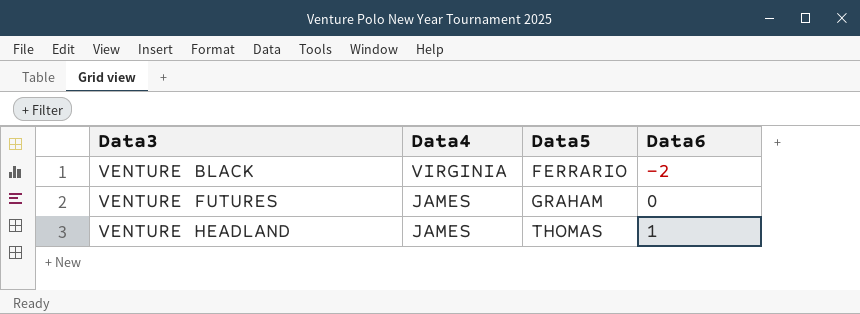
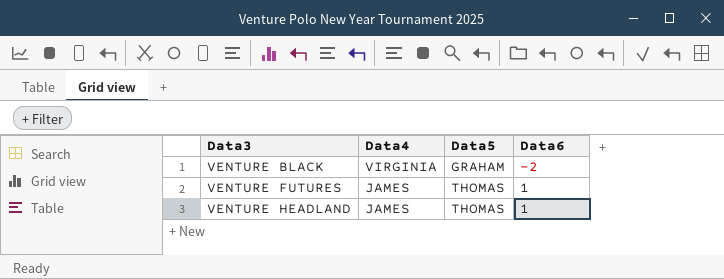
VENTURE BLACK | Data5: FERRARIO -> GRAHAM
VENTURE FUTURES | Data5: GRAHAM -> THOMAS
VENTURE FUTURES | Data6: 0 -> 1

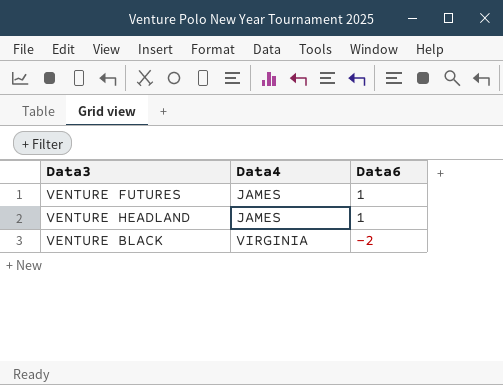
row order: Data3 ascending -> Data4 ascending
column Data5 | position: 3 -> none

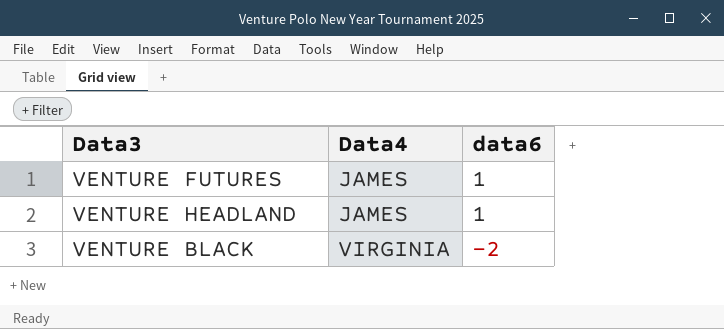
column name: Data6 -> data6

